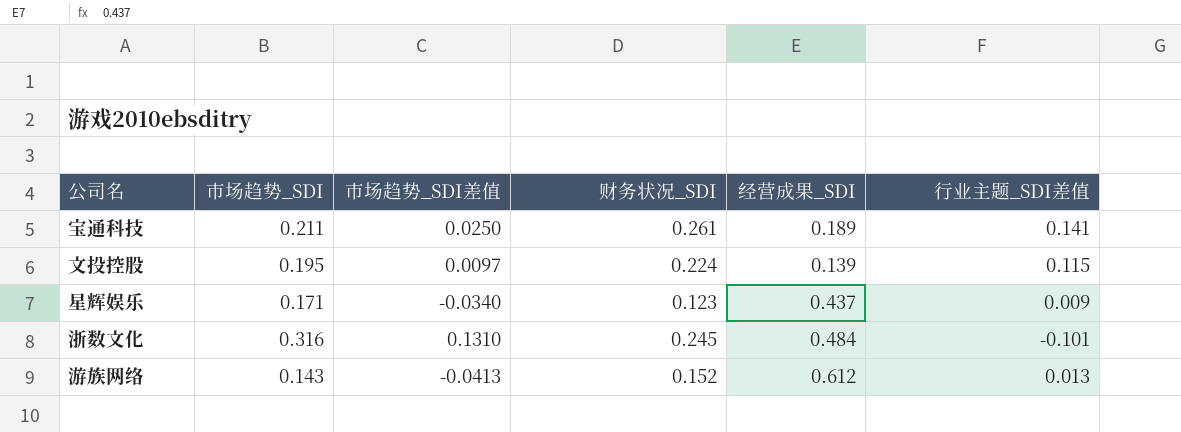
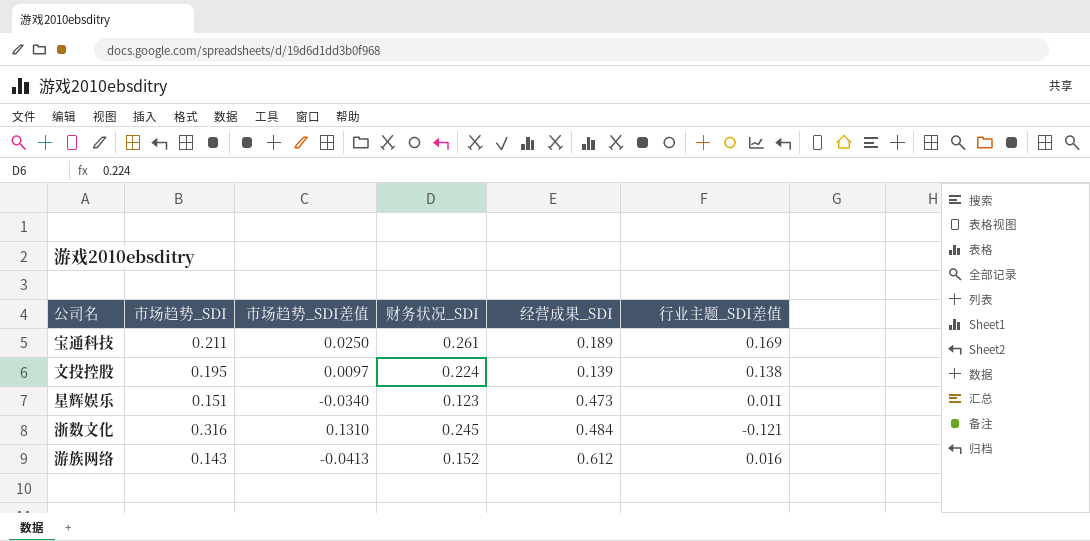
宝通科技 | 行业主题_SDI差值: 0.141 -> 0.169
文投控股 | 行业主题_SDI差值: 0.115 -> 0.138
星辉娱乐 | 市场趋势_SDI: 0.171 -> 0.151
星辉娱乐 | 经营成果_SDI: 0.437 -> 0.473
星辉娱乐 | 行业主题_SDI差值: 0.009 -> 0.011
浙数文化 | 行业主题_SDI差值: -0.101 -> -0.121
游族网络 | 行业主题_SDI差值: 0.013 -> 0.016

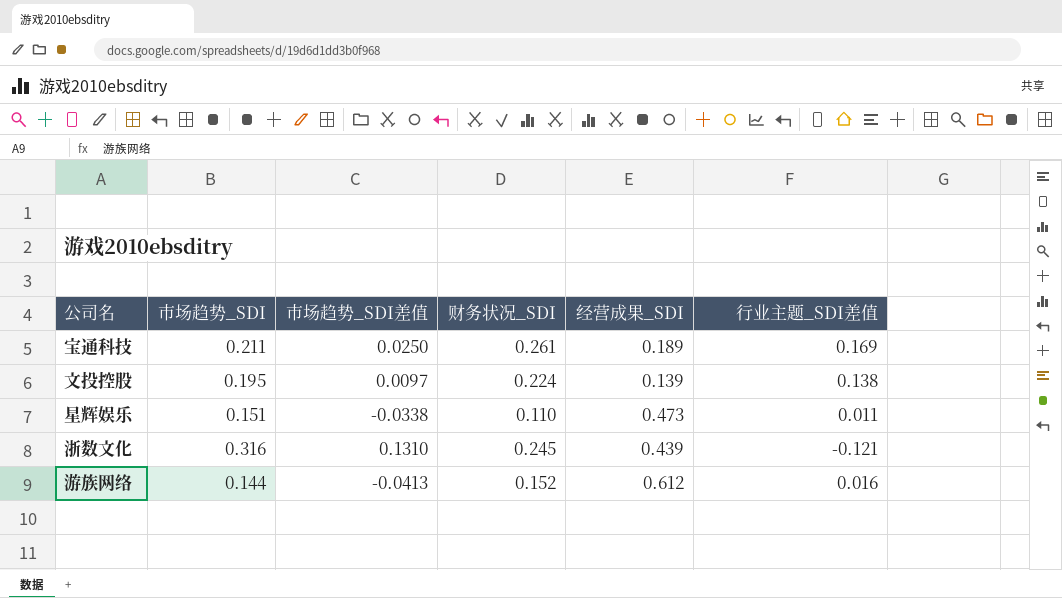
星辉娱乐 | 市场趋势_SDI差值: -0.0340 -> -0.0338
星辉娱乐 | 财务状况_SDI: 0.123 -> 0.110
浙数文化 | 经营成果_SDI: 0.484 -> 0.439
游族网络 | 市场趋势_SDI: 0.143 -> 0.144

